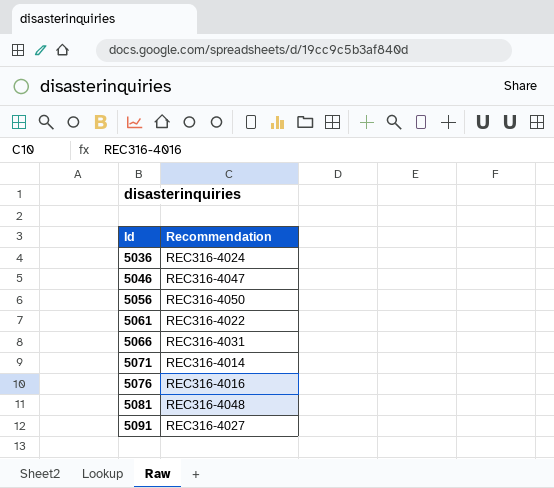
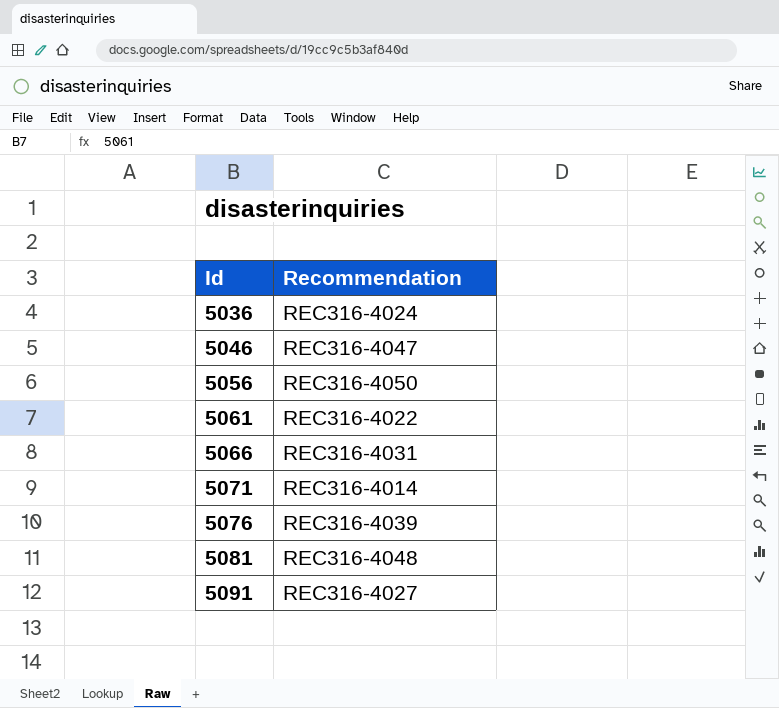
5076 | Recommendation: REC316-4016 -> REC316-4039

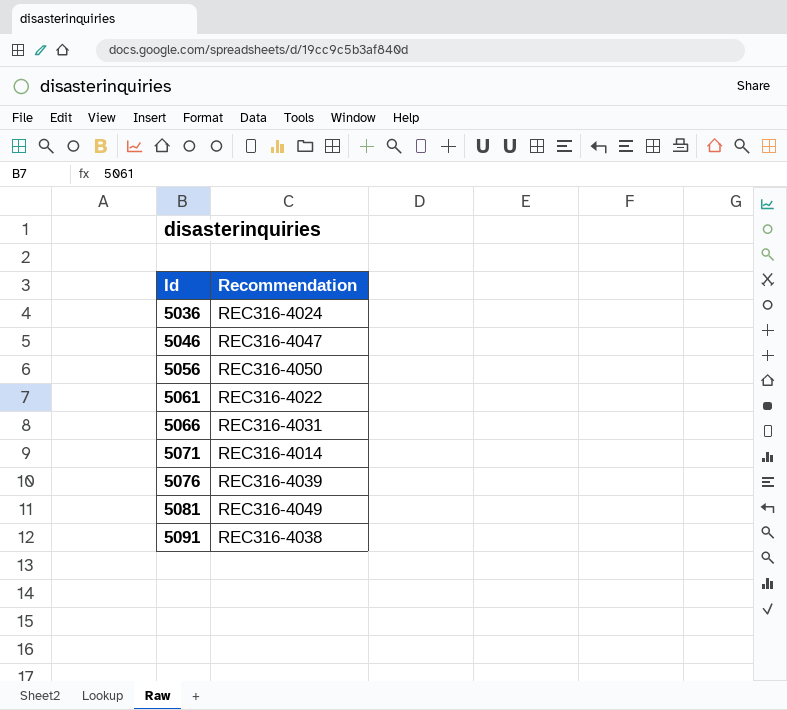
5081 | Recommendation: REC316-4048 -> REC316-4049
5091 | Recommendation: REC316-4027 -> REC316-4038

